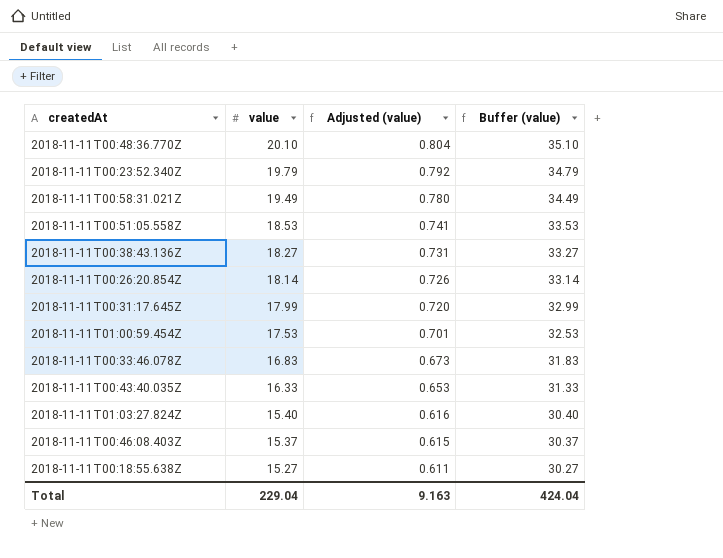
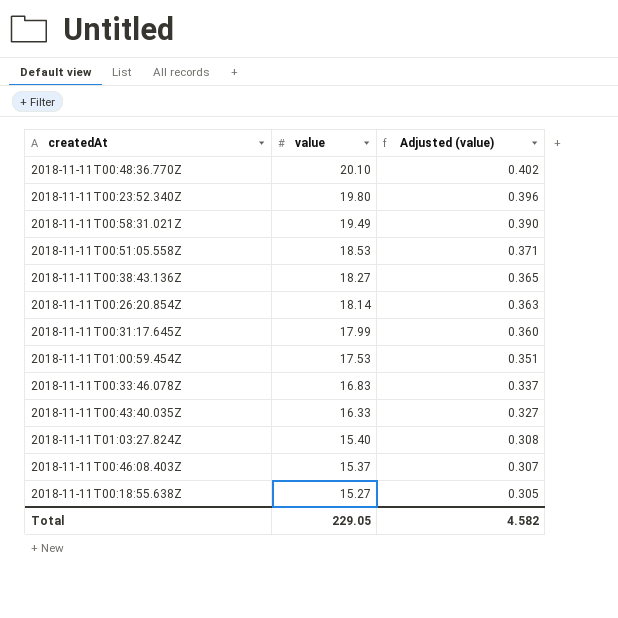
column Buffer (value) | formula: [value] + 15 -> none
column Adjusted (value) | formula: [value] * 0.04 -> [value] * 0.02
2018-11-11T00:23:52.340Z | value: 19.79 -> 19.80
Total | value: 229.04 -> 229.05
Total | Adjusted (value): 9.163 -> 4.582

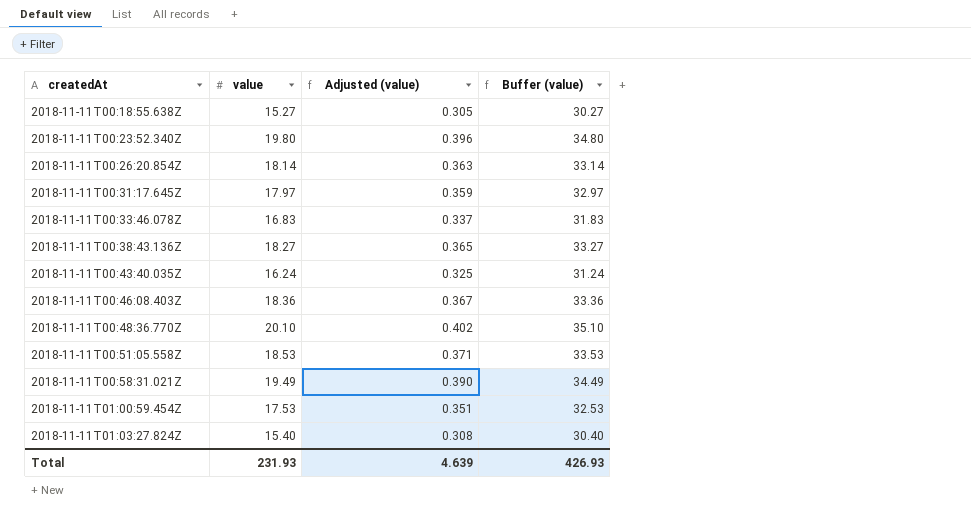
row order: value descending -> createdAt ascending
column Buffer (value) | formula: none -> [value] + 15
2018-11-11T00:31:17.645Z | value: 17.99 -> 17.97
2018-11-11T00:31:17.645Z | Adjusted (value): 0.360 -> 0.359
2018-11-11T00:43:40.035Z | value: 16.33 -> 16.24
2018-11-11T00:43:40.035Z | Adjusted (value): 0.327 -> 0.325
2018-11-11T00:46:08.403Z | value: 15.37 -> 18.36
2018-11-11T00:46:08.403Z | Adjusted (value): 0.307 -> 0.367
Total | value: 229.05 -> 231.93
Total | Adjusted (value): 4.582 -> 4.639

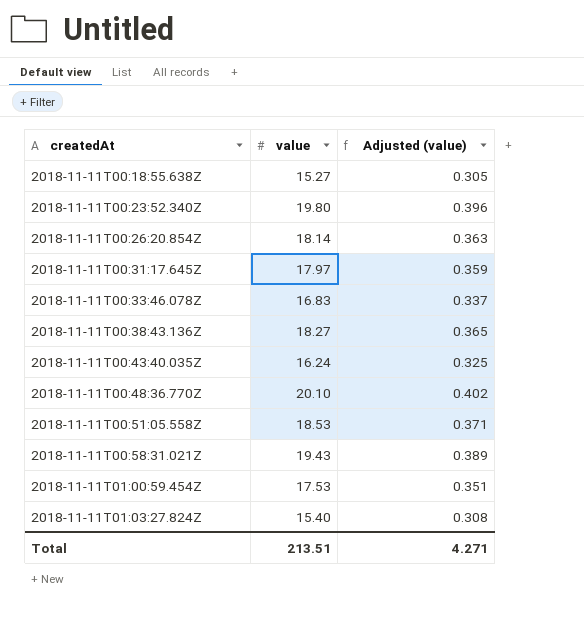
column Buffer (value) | formula: [value] + 15 -> none
row 2018-11-11T00:46:08.403Z: 18.36 | 0.367 | 33.36 -> none
2018-11-11T00:58:31.021Z | value: 19.49 -> 19.43
2018-11-11T00:58:31.021Z | Adjusted (value): 0.390 -> 0.389
Total | value: 231.93 -> 213.51
Total | Adjusted (value): 4.639 -> 4.271

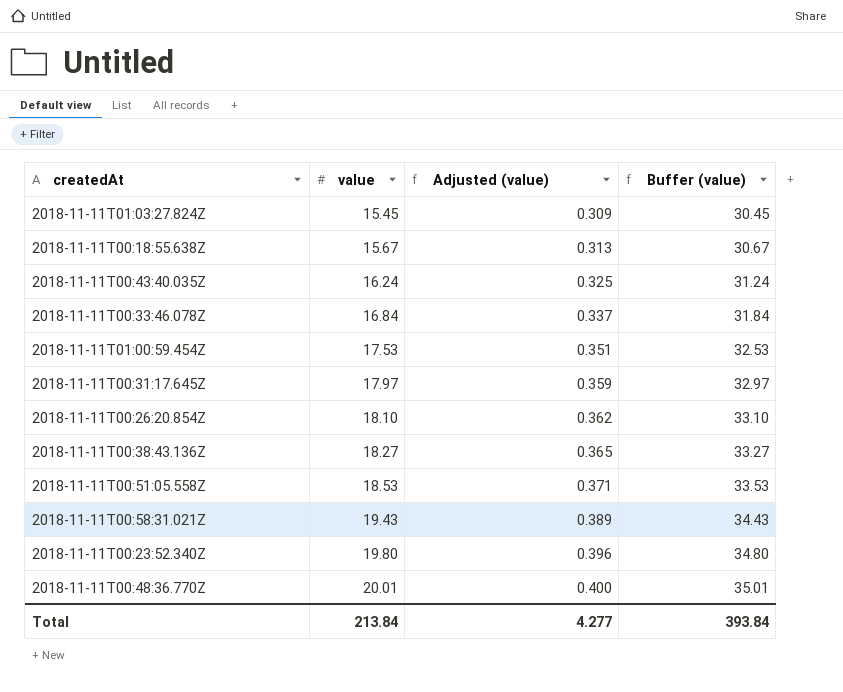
row order: createdAt ascending -> value ascending
column Buffer (value) | formula: none -> [value] + 15
2018-11-11T01:03:27.824Z | value: 15.40 -> 15.45
2018-11-11T01:03:27.824Z | Adjusted (value): 0.308 -> 0.309
2018-11-11T00:18:55.638Z | value: 15.27 -> 15.67
2018-11-11T00:18:55.638Z | Adjusted (value): 0.305 -> 0.313
2018-11-11T00:33:46.078Z | value: 16.83 -> 16.84
2018-11-11T00:26:20.854Z | value: 18.14 -> 18.10
2018-11-11T00:26:20.854Z | Adjusted (value): 0.363 -> 0.362
2018-11-11T00:48:36.770Z | value: 20.10 -> 20.01
2018-11-11T00:48:36.770Z | Adjusted (value): 0.402 -> 0.400
Total | value: 213.51 -> 213.84
Total | Adjusted (value): 4.271 -> 4.277

